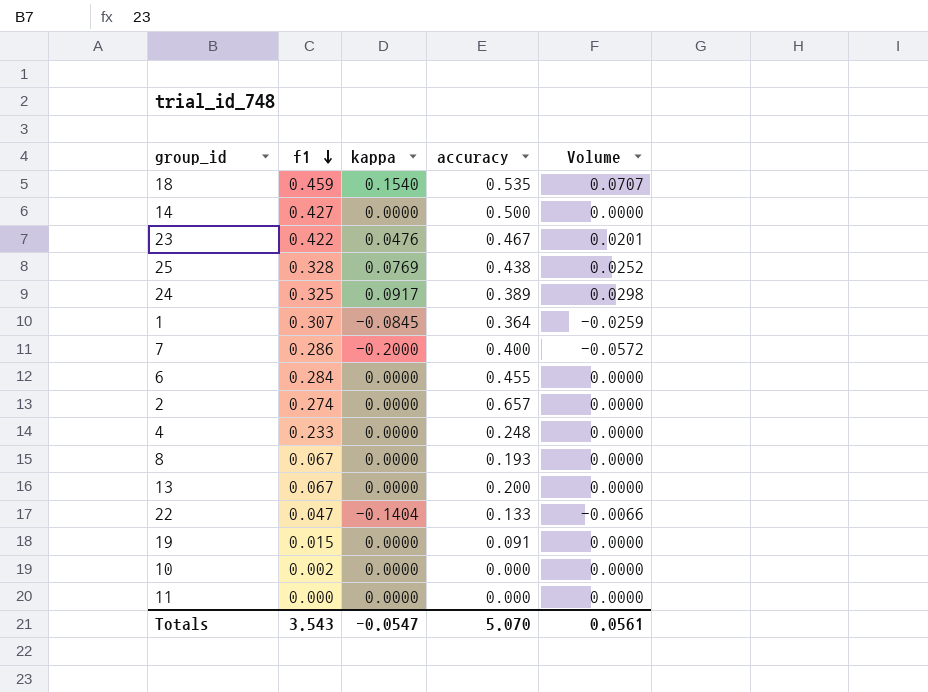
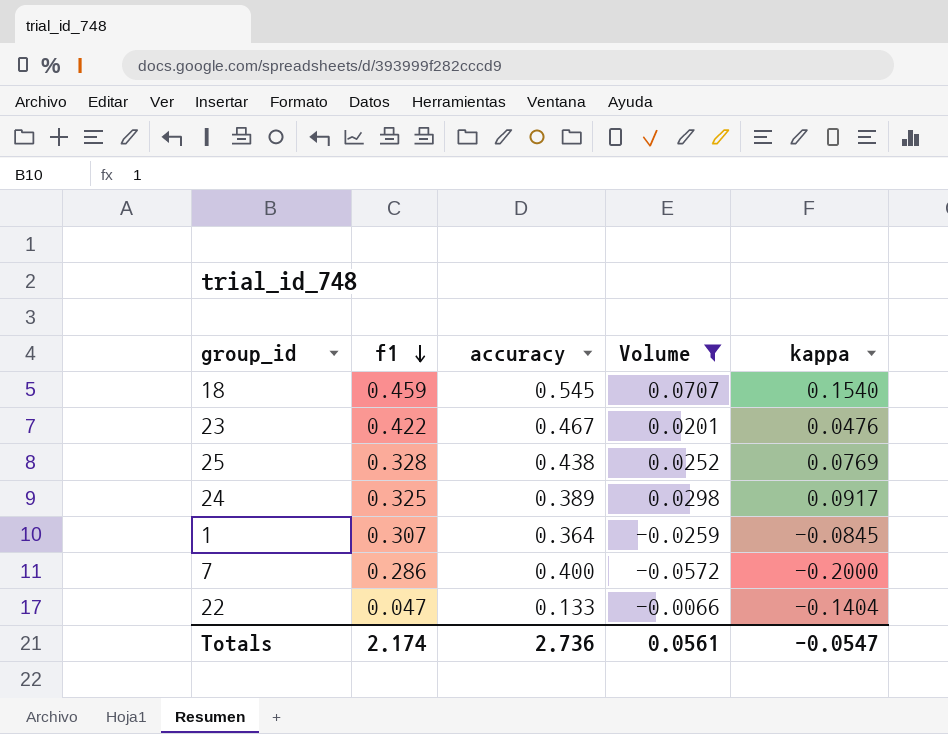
filter: none -> Volume != 0.0000
column kappa | position: 3 -> 5
18 | accuracy: 0.535 -> 0.545
Totals | f1: 3.543 -> 2.174
Totals | accuracy: 5.070 -> 2.736

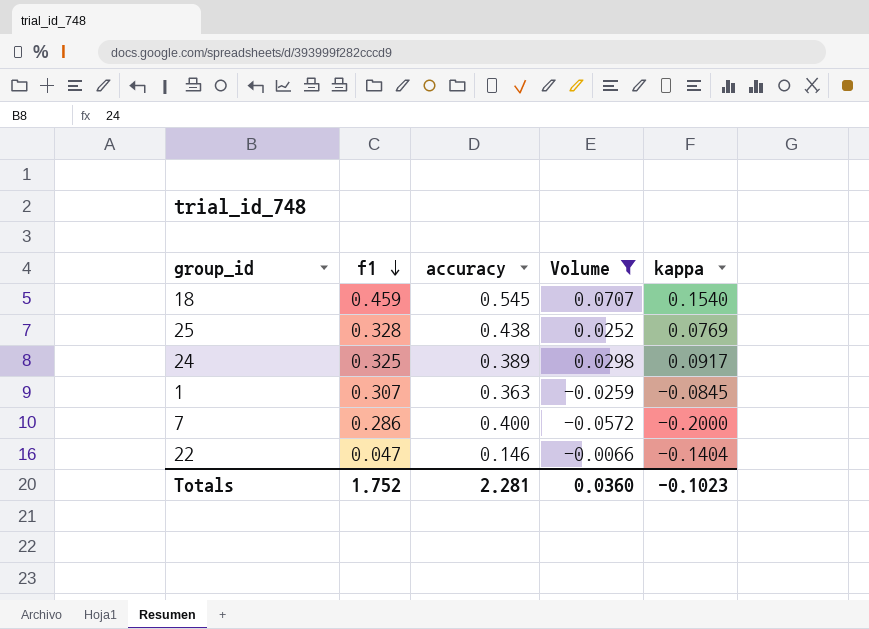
row 23: 0.422 | 0.467 | 0.0201 | 0.0476 -> none
1 | accuracy: 0.364 -> 0.363
22 | accuracy: 0.133 -> 0.146
Totals | f1: 2.174 -> 1.752
Totals | accuracy: 2.736 -> 2.281
Totals | Volume: 0.0561 -> 0.0360
Totals | kappa: -0.0547 -> -0.1023

